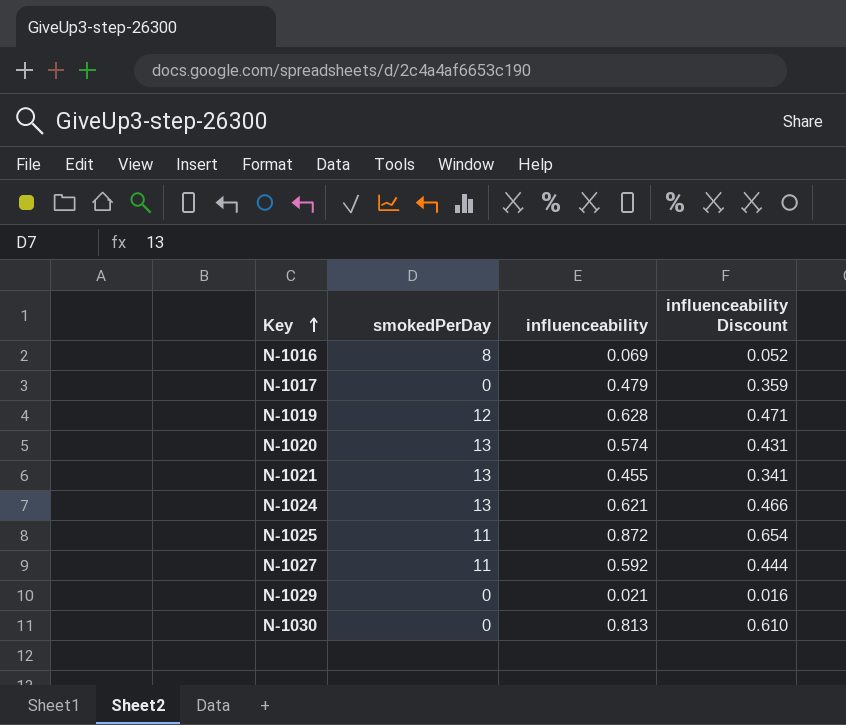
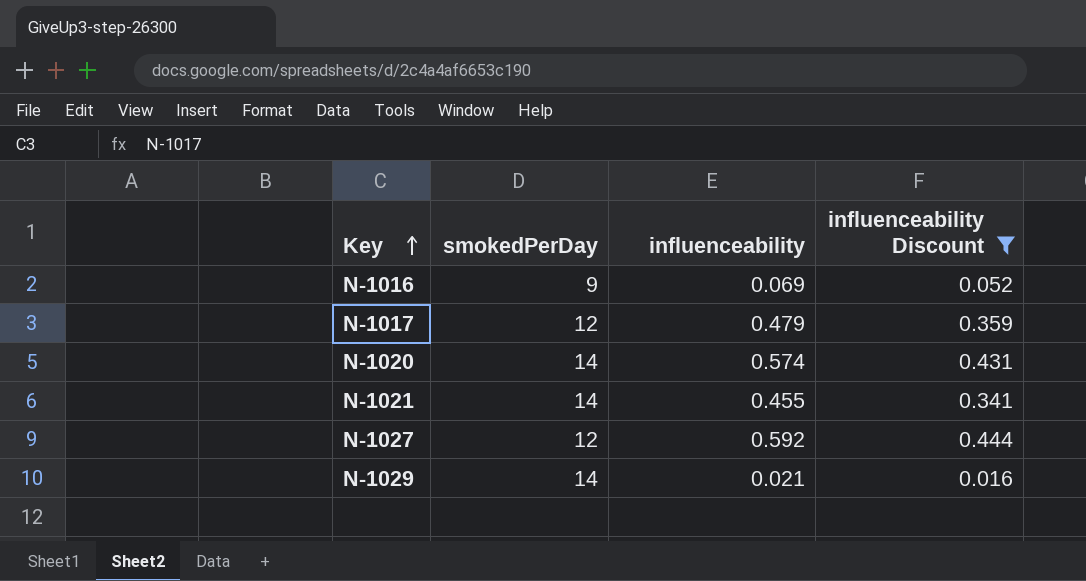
filter: none -> influenceability Discount <= 0.444
N-1016 | smokedPerDay: 8 -> 9
N-1017 | smokedPerDay: 0 -> 12
N-1020 | smokedPerDay: 13 -> 14
N-1021 | smokedPerDay: 13 -> 14
N-1027 | smokedPerDay: 11 -> 12
N-1029 | smokedPerDay: 0 -> 14

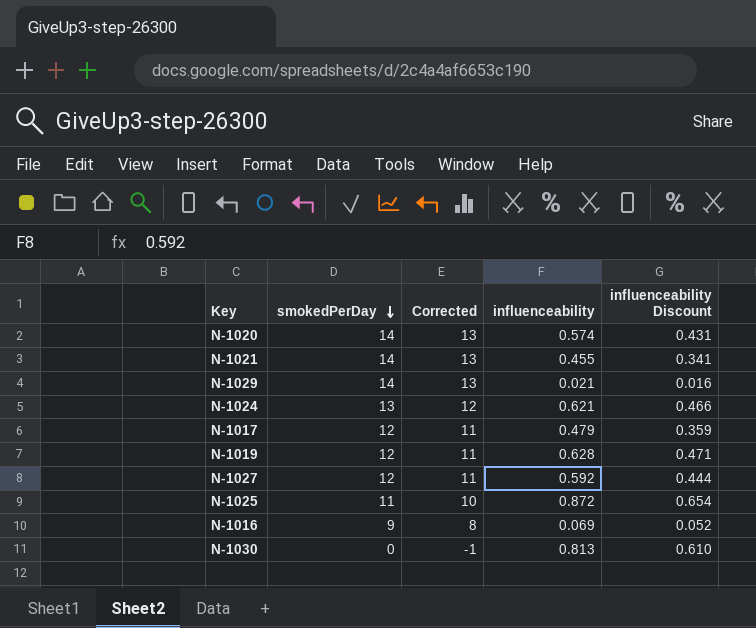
filter: influenceability Discount <= 0.444 -> none
row order: Key ascending -> smokedPerDay descending
column Corrected | formula: none -> [smokedPerDay] - 1

